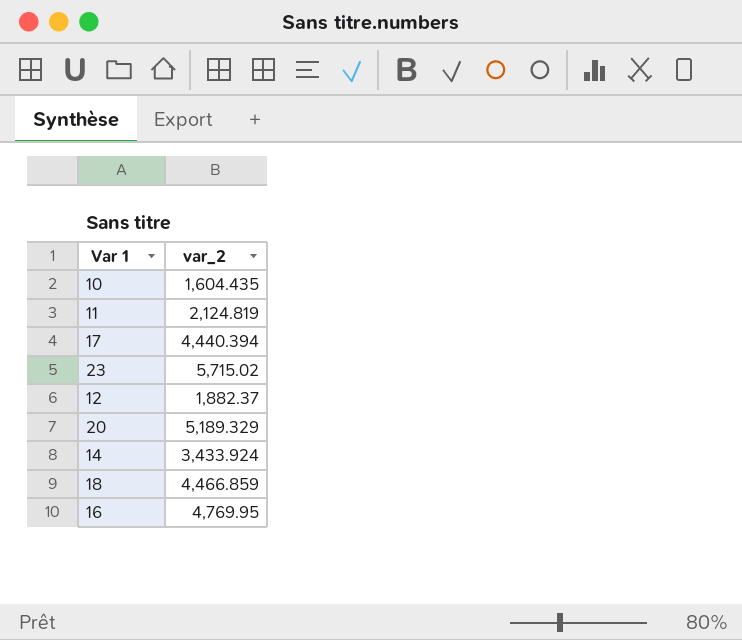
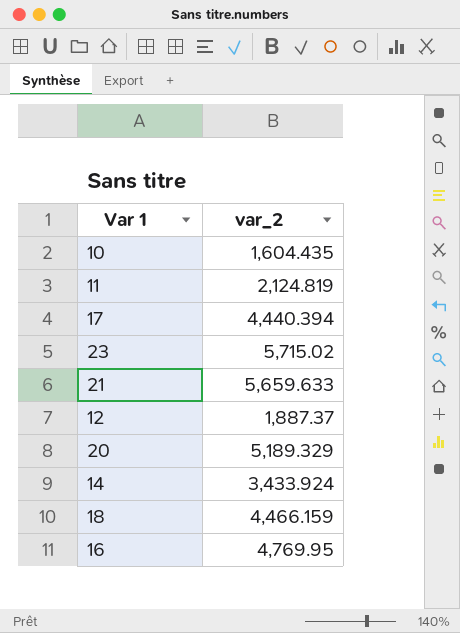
row 21: none -> 5,659.633
12 | var_2: 1,882.37 -> 1,887.37
18 | var_2: 4,466.859 -> 4,466.159

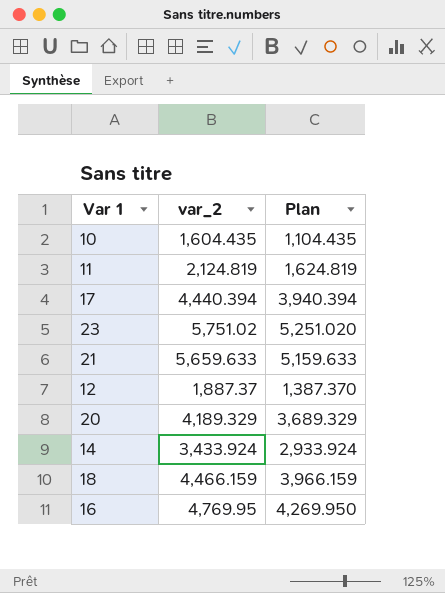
column Plan | formula: none -> [var_2] - 500
23 | var_2: 5,715.02 -> 5,751.02
20 | var_2: 5,189.329 -> 4,189.329

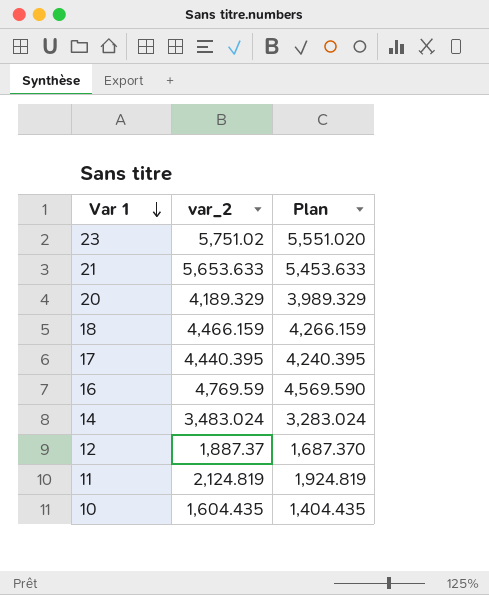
row order: none -> Var 1 descending
column Plan | formula: [var_2] - 500 -> [var_2] - 200
21 | var_2: 5,659.633 -> 5,653.633
17 | var_2: 4,440.394 -> 4,440.395
16 | var_2: 4,769.95 -> 4,769.59
14 | var_2: 3,433.924 -> 3,483.024

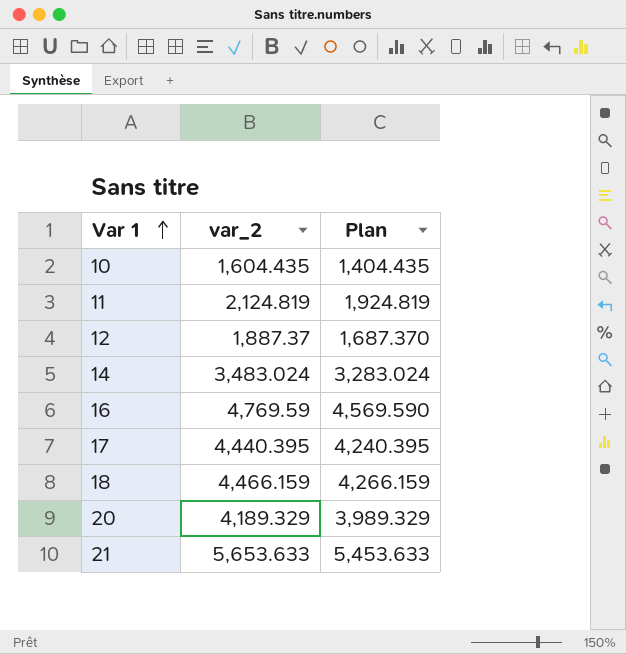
row order: Var 1 descending -> Var 1 ascending
row 23: 5,751.02 | 5,551.020 -> none

